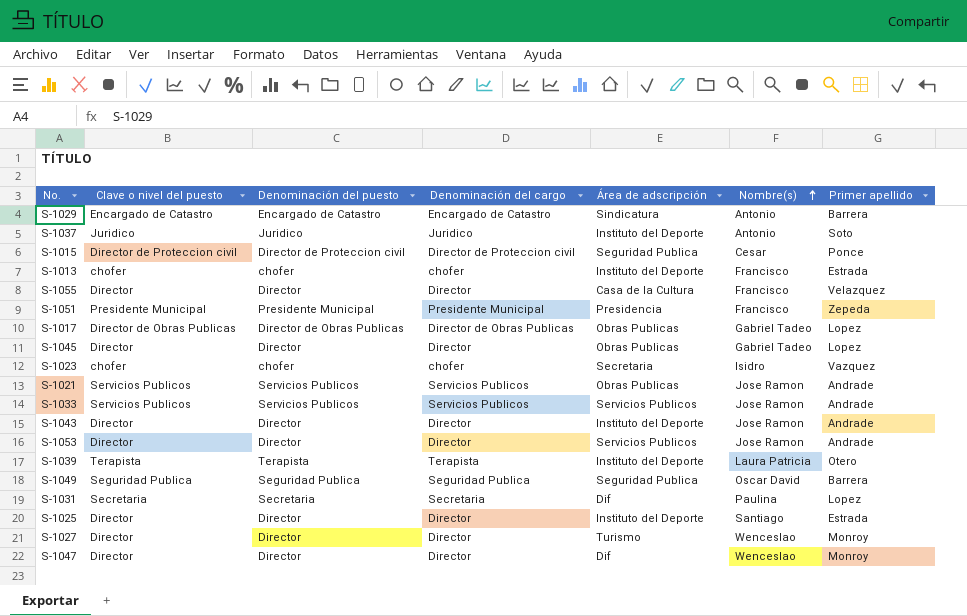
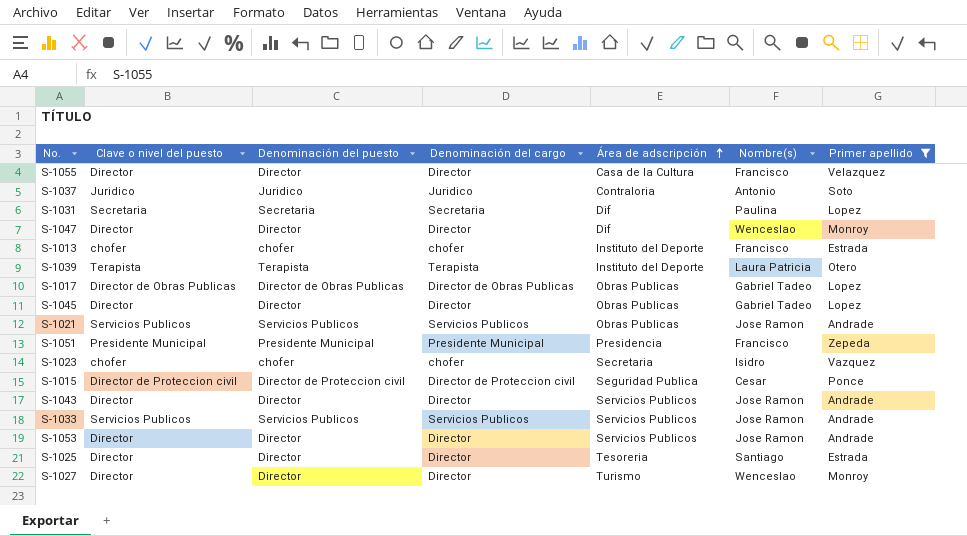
filter: none -> Primer apellido != Barrera
row order: Nombre(s) ascending -> Área de adscripción ascending
S-1037 | Área de adscripción: Instituto del Deporte -> Contraloria
S-1043 | Área de adscripción: Instituto del Deporte -> Servicios Publicos
S-1025 | Área de adscripción: Instituto del Deporte -> Tesoreria

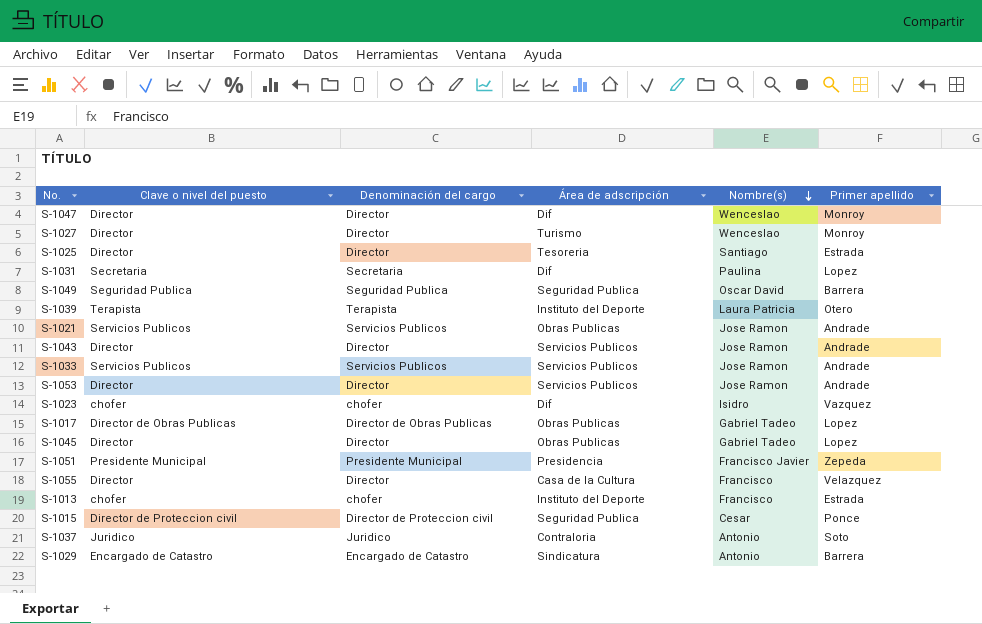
filter: Primer apellido != Barrera -> none
row order: Área de adscripción ascending -> Nombre(s) descending
column Denominación del puesto | position: 3 -> none
S-1023 | Área de adscripción: Secretaria -> Dif
S-1051 | Nombre(s): Francisco -> Francisco Javier

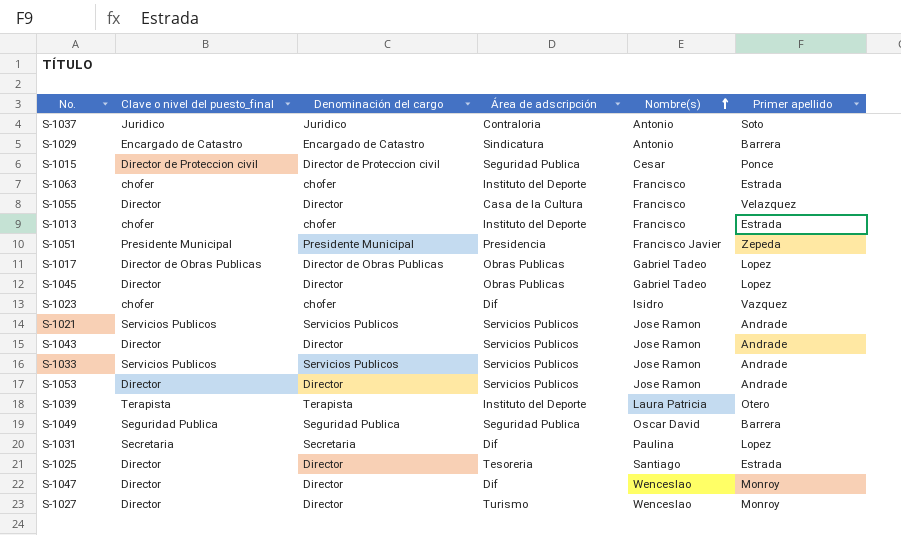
row order: Nombre(s) descending -> Nombre(s) ascending
column name: Clave o nivel del puesto -> Clave o nivel del puesto_final
row S-1063: none -> chofer | chofer | Instituto del Deporte | Francisco | Estrada
S-1021 | Área de adscripción: Obras Publicas -> Servicios Publicos

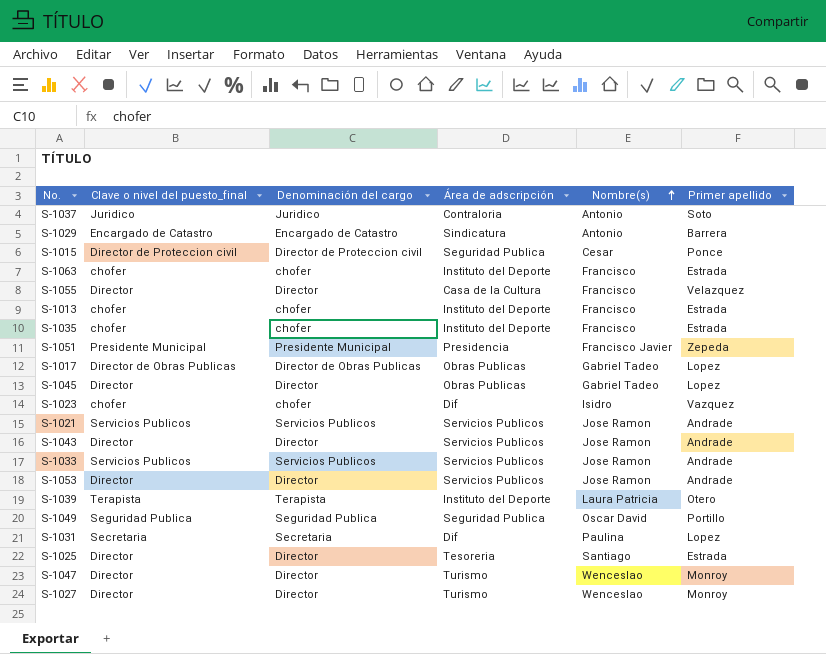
row S-1035: none -> chofer | chofer | Instituto del Deporte | Francisco | Estrada
S-1049 | Primer apellido: Barrera -> Portillo
S-1047 | Área de adscripción: Dif -> Turismo

